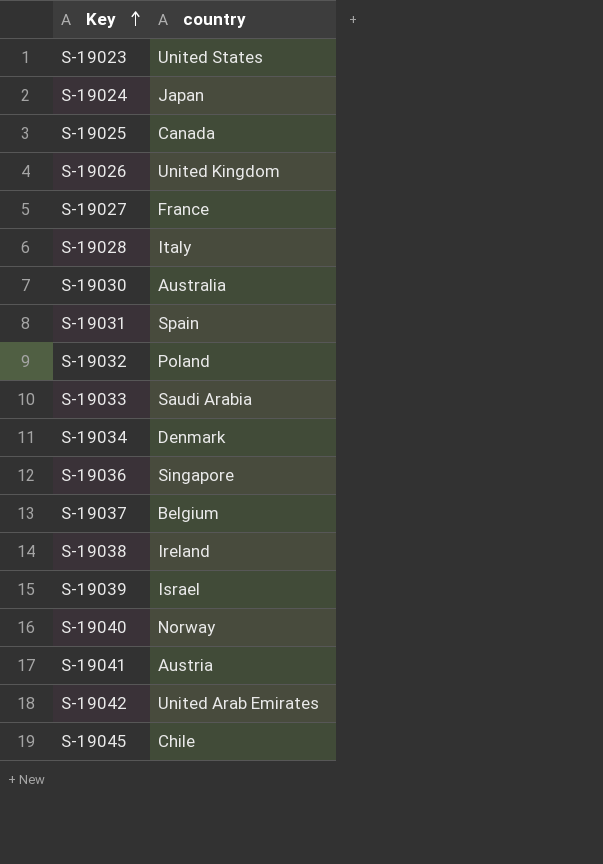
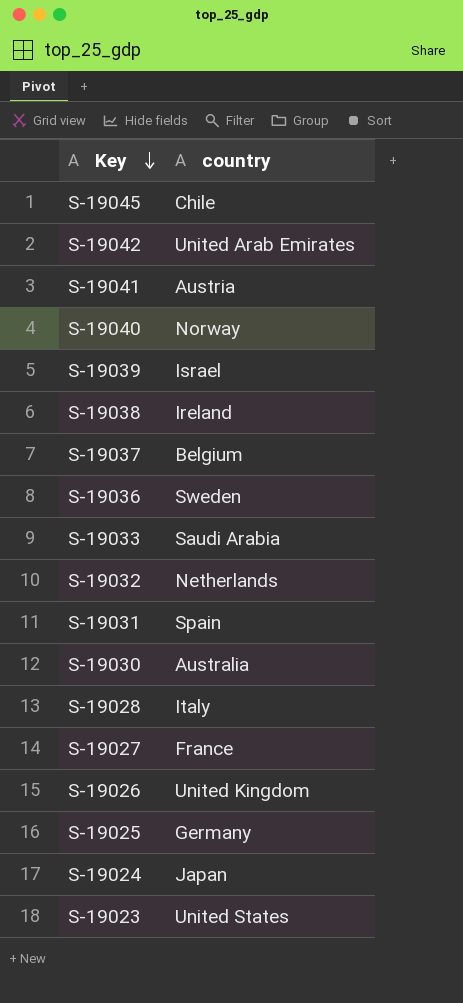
row order: Key ascending -> Key descending
row S-19034: Denmark -> none
S-19036 | country: Singapore -> Sweden
S-19032 | country: Poland -> Netherlands
S-19025 | country: Canada -> Germany

